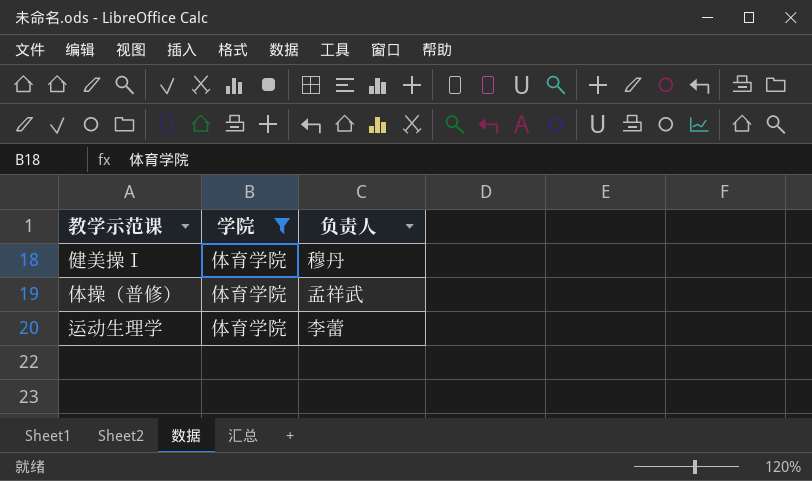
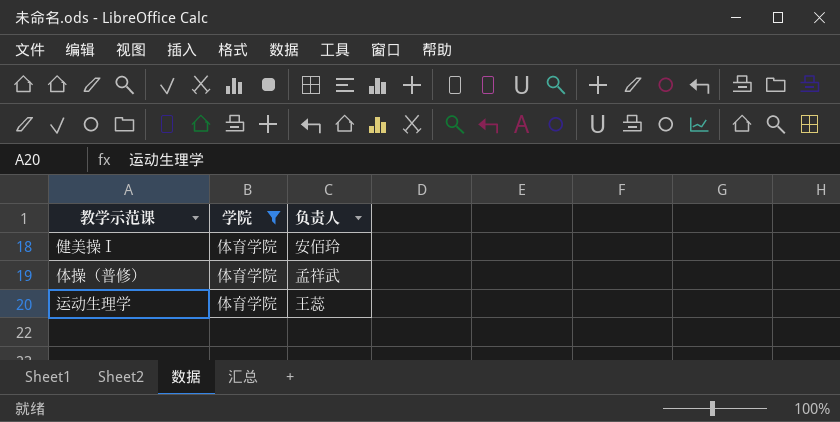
健美操Ⅰ | 负责人: 穆丹 -> 安佰玲
运动生理学 | 负责人: 李蕾 -> 王蕊

